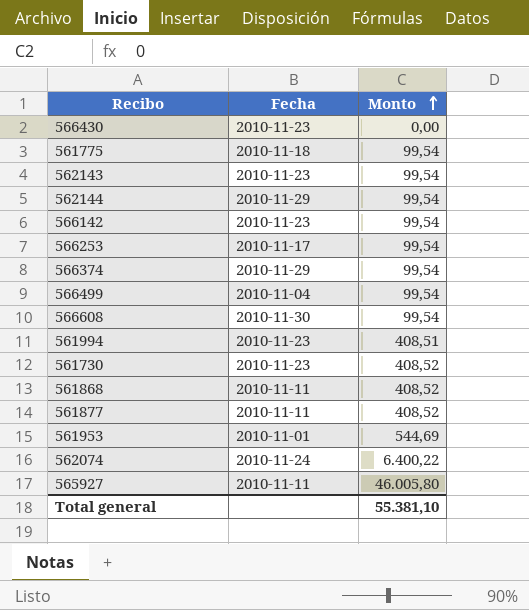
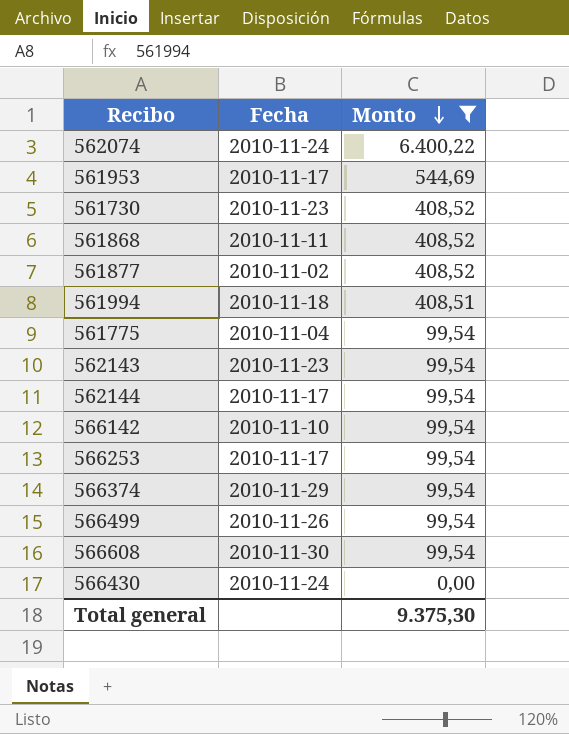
filter: none -> Monto != 46.005,80
row order: Monto ascending -> Monto descending
561953 | Fecha: 2010-11-01 -> 2010-11-17
561877 | Fecha: 2010-11-11 -> 2010-11-02
561994 | Fecha: 2010-11-23 -> 2010-11-18
561775 | Fecha: 2010-11-18 -> 2010-11-04
562144 | Fecha: 2010-11-29 -> 2010-11-17
566142 | Fecha: 2010-11-23 -> 2010-11-10
566499 | Fecha: 2010-11-04 -> 2010-11-26
566430 | Fecha: 2010-11-23 -> 2010-11-24
Total general | Monto: 55.381,10 -> 9.375,30

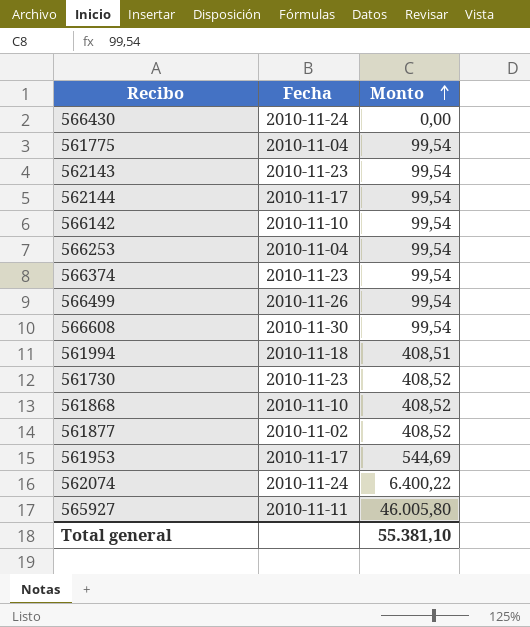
filter: Monto != 46.005,80 -> none
row order: Monto descending -> Monto ascending
566253 | Fecha: 2010-11-17 -> 2010-11-04
566374 | Fecha: 2010-11-29 -> 2010-11-23
561868 | Fecha: 2010-11-11 -> 2010-11-10
Total general | Monto: 9.375,30 -> 55.381,10

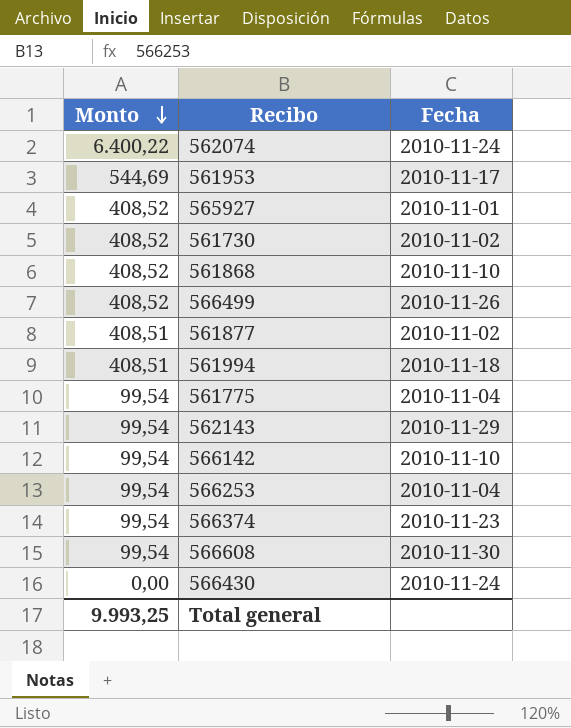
row order: Monto ascending -> Monto descending
column Monto | position: 3 -> 1
row 562144: 2010-11-17 | 99,54 -> none
565927 | Monto: 46.005,80 -> 408,52
565927 | Fecha: 2010-11-11 -> 2010-11-01
561730 | Fecha: 2010-11-23 -> 2010-11-02
566499 | Monto: 99,54 -> 408,52
561877 | Monto: 408,52 -> 408,51
562143 | Fecha: 2010-11-23 -> 2010-11-29
Total general | Monto: 55.381,10 -> 9.993,25

